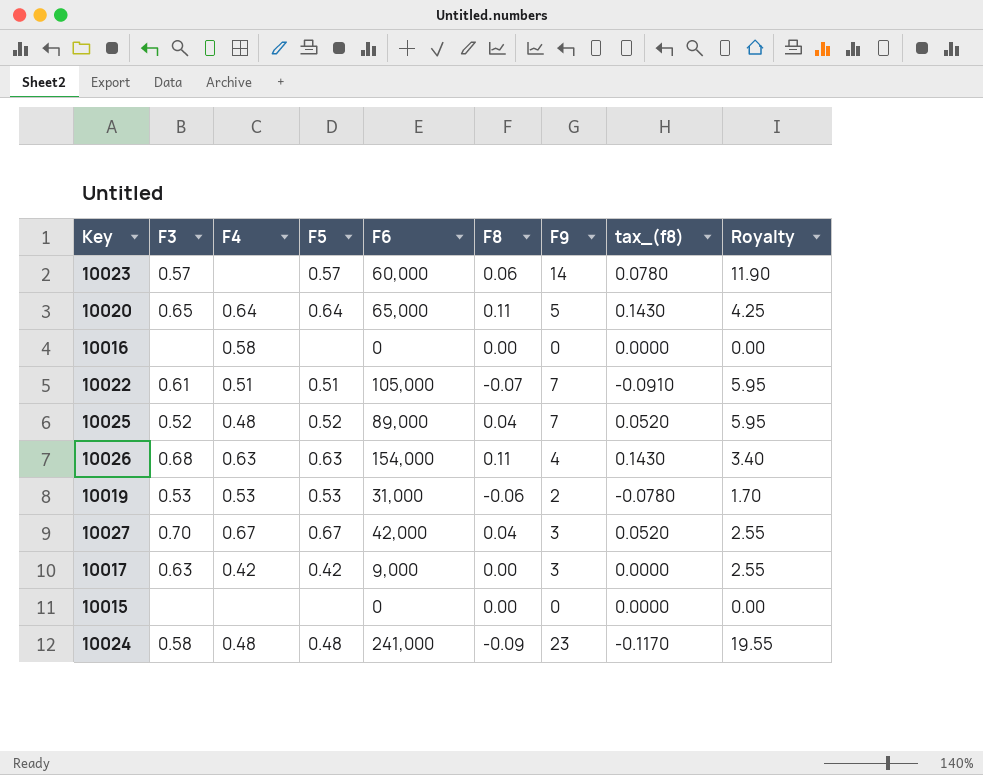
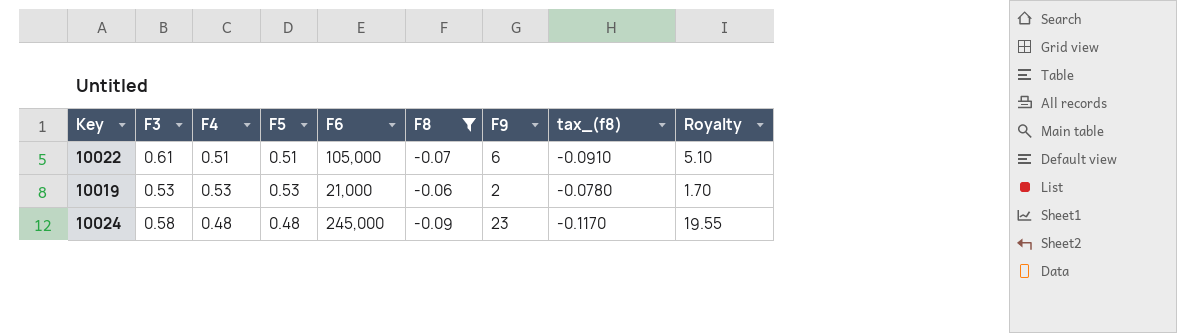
filter: none -> F8 <= -0.06
10022 | F9: 7 -> 6
10022 | Royalty: 5.95 -> 5.10
10019 | F6: 31,000 -> 21,000
10024 | F6: 241,000 -> 245,000

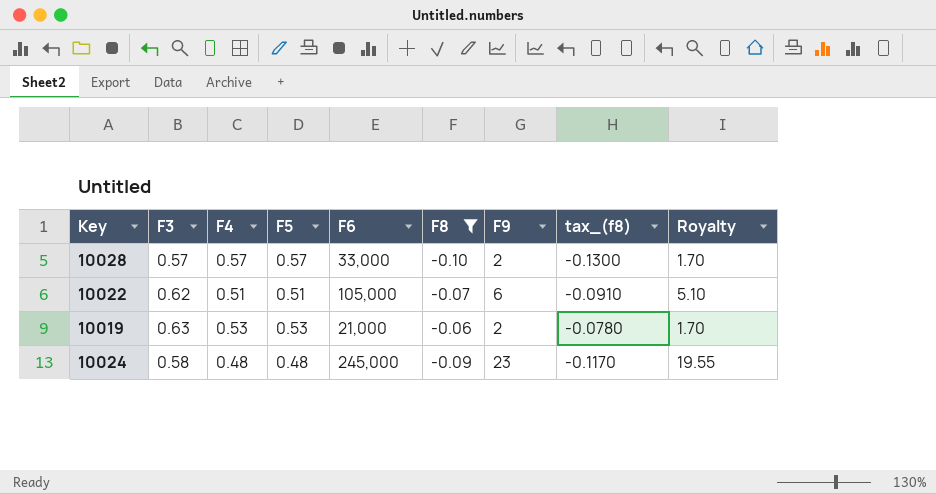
row 10028: none -> 0.57 | 0.57 | 0.57 | 33,000 | -0.10 | 2 | -0.1300 | 1.70
10022 | F3: 0.61 -> 0.62
10019 | F3: 0.53 -> 0.63

